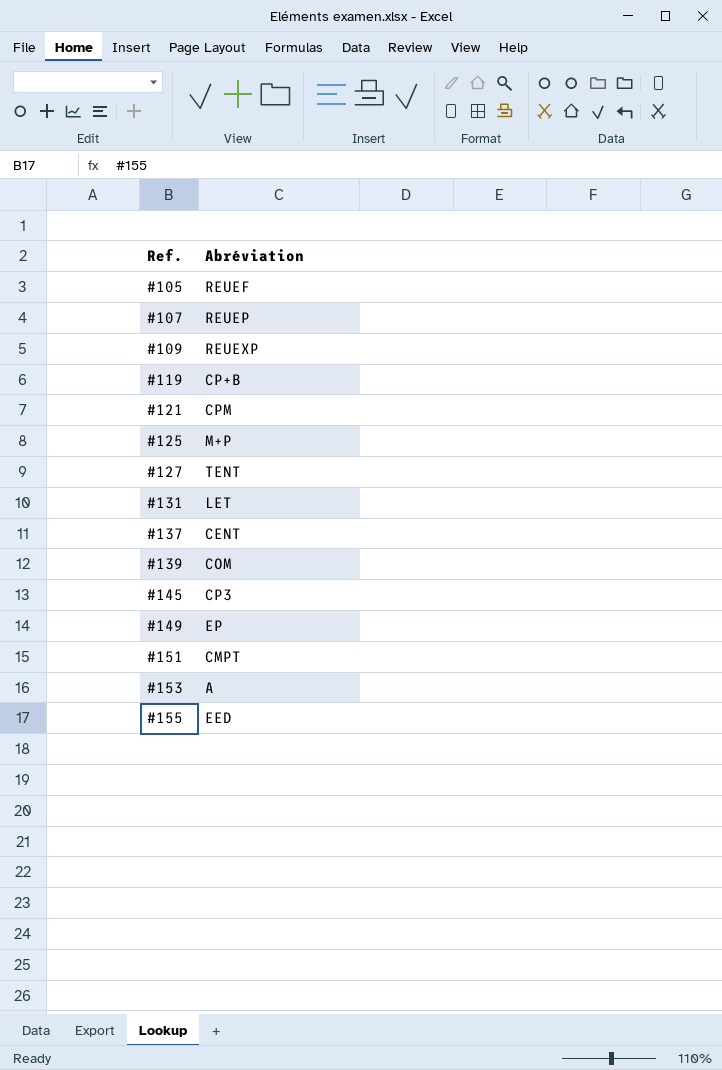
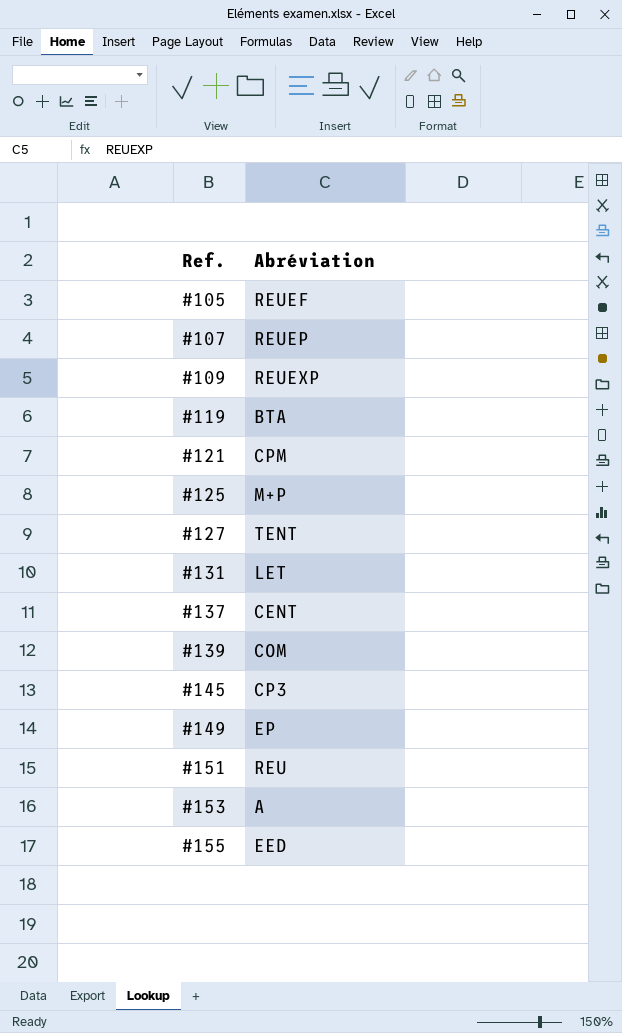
#119 | Abréviation: CP+B -> BTA
#151 | Abréviation: CMPT -> REU

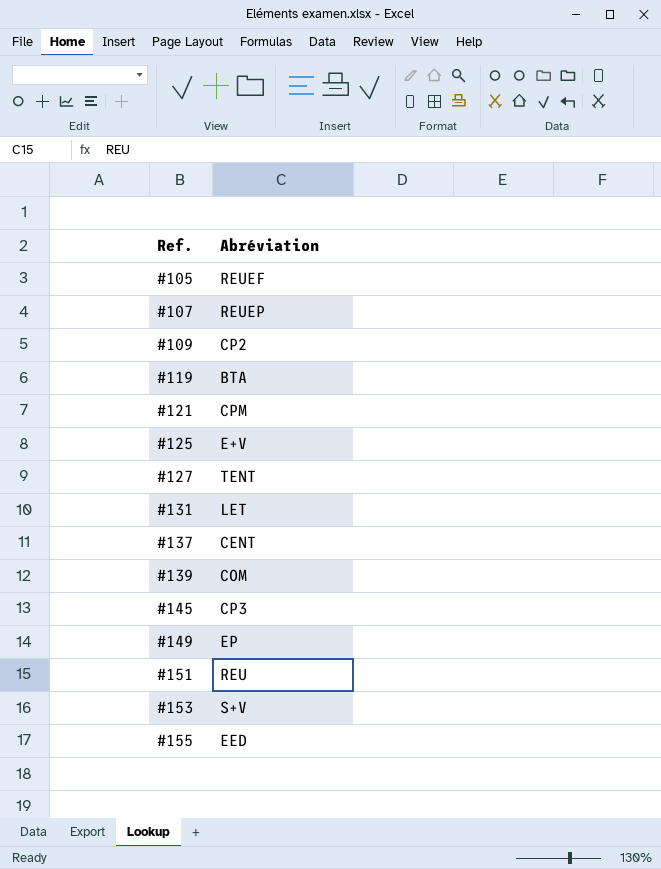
#109 | Abréviation: REUEXP -> CP2
#125 | Abréviation: M+P -> E+V
#153 | Abréviation: A -> S+V

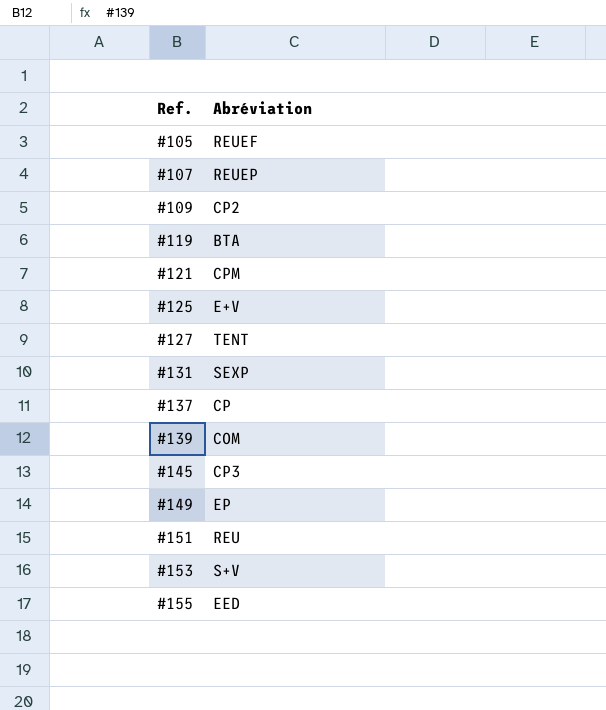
#131 | Abréviation: LET -> SEXP
#137 | Abréviation: CENT -> CP

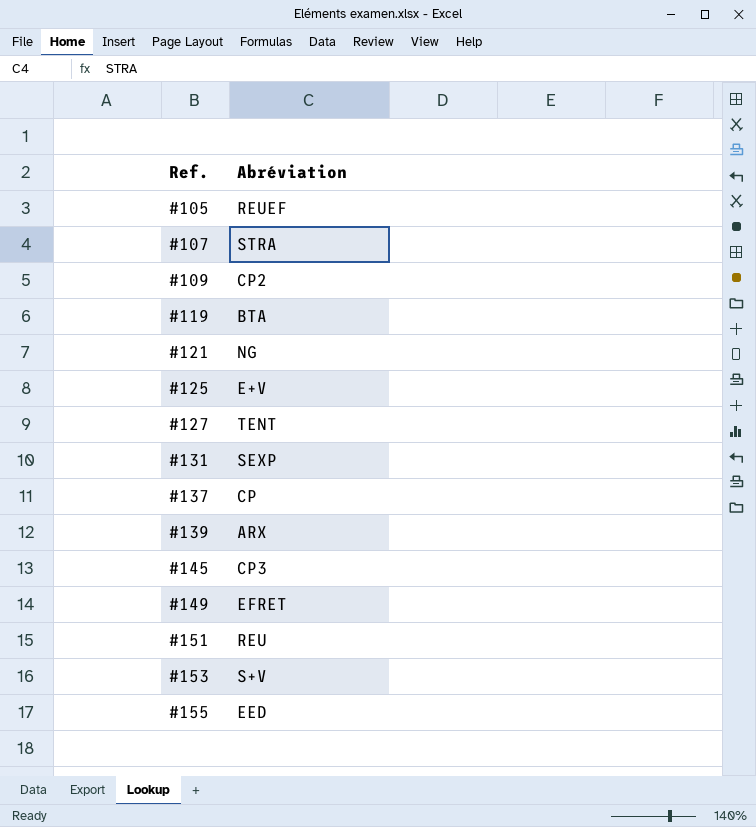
#107 | Abréviation: REUEP -> STRA
#121 | Abréviation: CPM -> NG
#139 | Abréviation: COM -> ARX
#149 | Abréviation: EP -> EFRET

